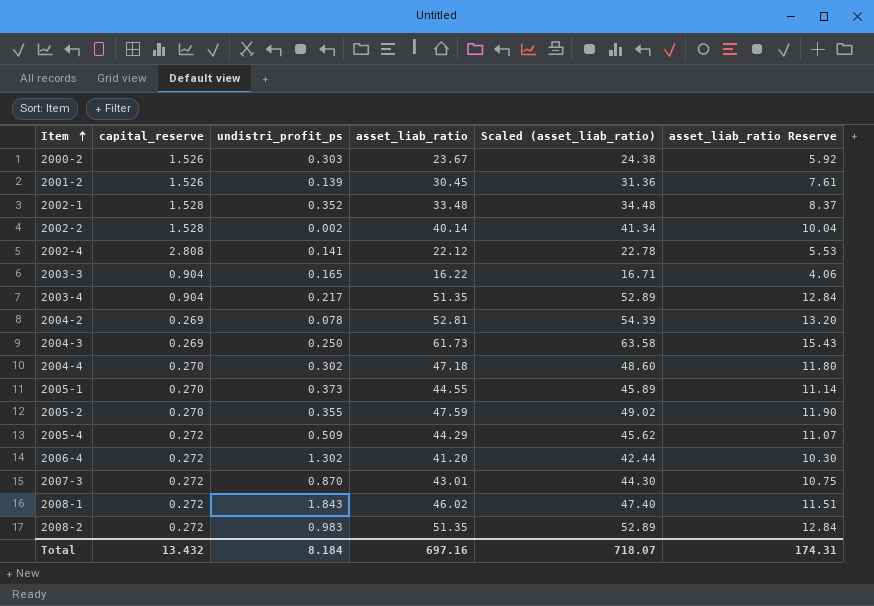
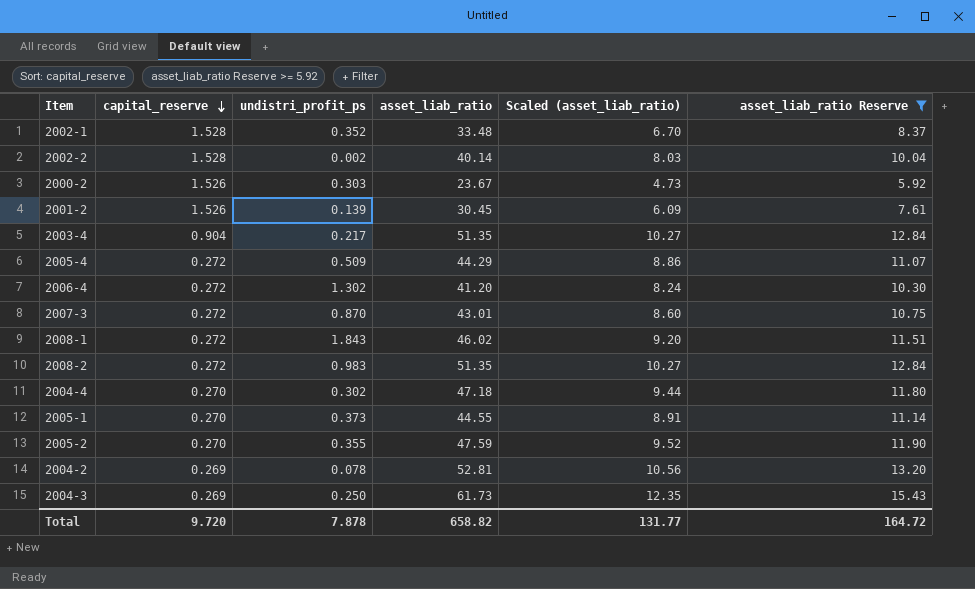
filter: none -> asset_liab_ratio Reserve >= 5.92
row order: Item ascending -> capital_reserve descending
column Scaled (asset_liab_ratio) | formula: [asset_liab_ratio] * 1.03 -> [asset_liab_ratio] * 0.2
Total | capital_reserve: 13.432 -> 9.720
Total | undistri_profit_ps: 8.184 -> 7.878
Total | asset_liab_ratio: 697.16 -> 658.82
Total | Scaled (asset_liab_ratio): 718.07 -> 131.77
Total | asset_liab_ratio Reserve: 174.31 -> 164.72

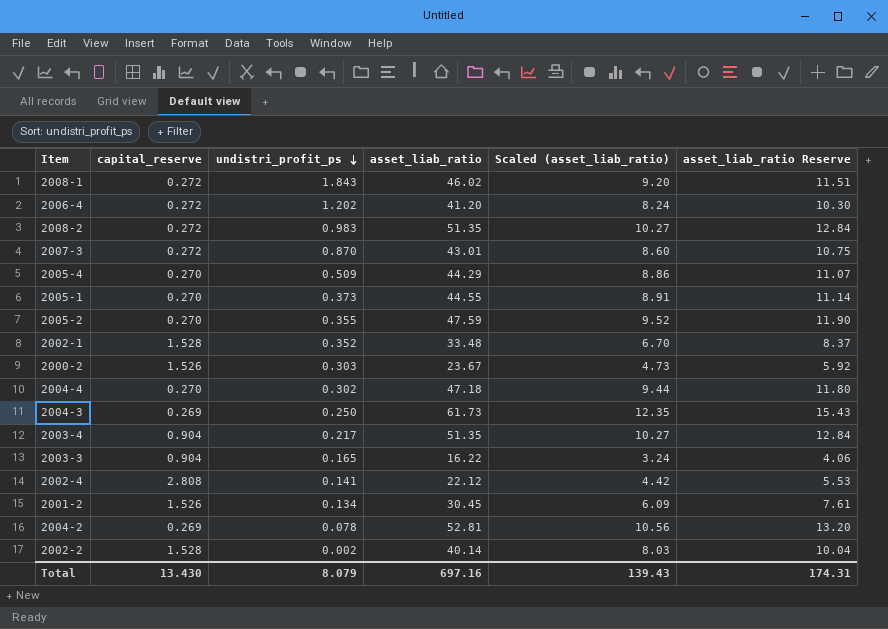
filter: asset_liab_ratio Reserve >= 5.92 -> none
row order: capital_reserve descending -> undistri_profit_ps descending
2006-4 | undistri_profit_ps: 1.302 -> 1.202
2005-4 | capital_reserve: 0.272 -> 0.270
2001-2 | undistri_profit_ps: 0.139 -> 0.134
Total | capital_reserve: 9.720 -> 13.430
Total | undistri_profit_ps: 7.878 -> 8.079
Total | asset_liab_ratio: 658.82 -> 697.16
Total | Scaled (asset_liab_ratio): 131.77 -> 139.43
Total | asset_liab_ratio Reserve: 164.72 -> 174.31

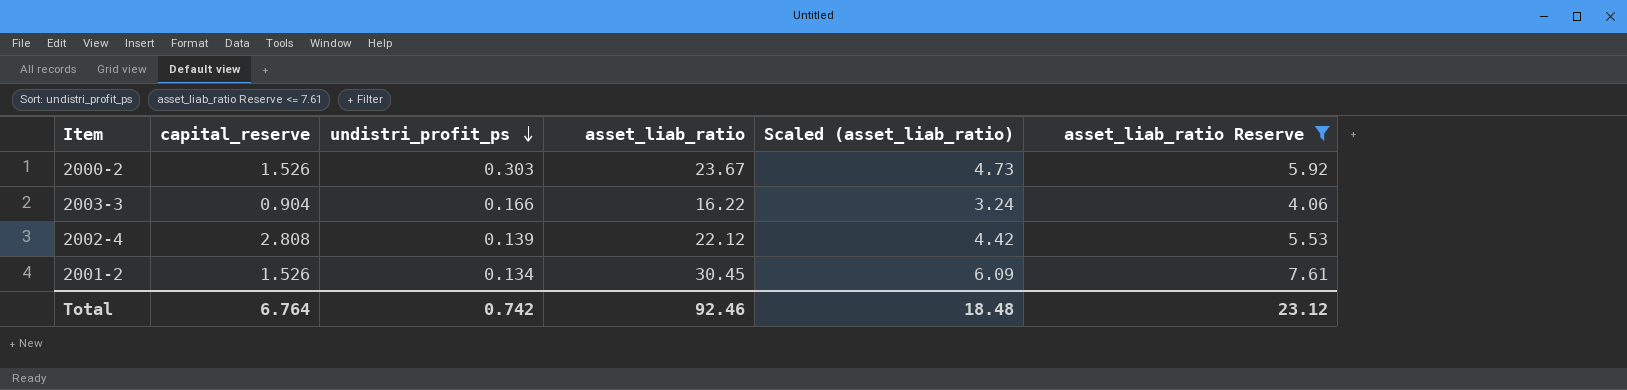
filter: none -> asset_liab_ratio Reserve <= 7.61
2003-3 | undistri_profit_ps: 0.165 -> 0.166
2002-4 | undistri_profit_ps: 0.141 -> 0.139
Total | capital_reserve: 13.430 -> 6.764
Total | undistri_profit_ps: 8.079 -> 0.742
Total | asset_liab_ratio: 697.16 -> 92.46
Total | Scaled (asset_liab_ratio): 139.43 -> 18.48
Total | asset_liab_ratio Reserve: 174.31 -> 23.12

